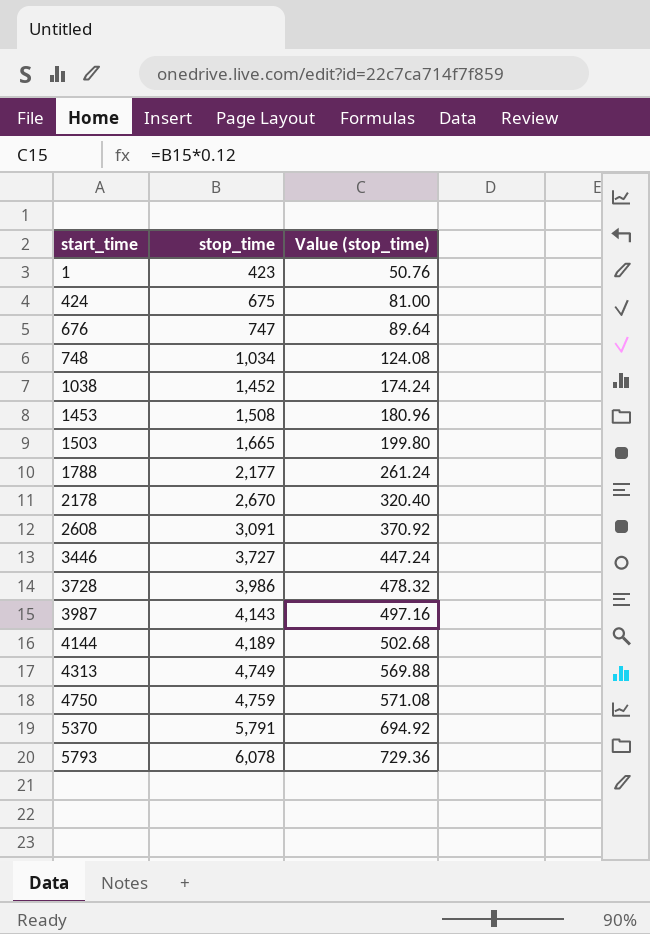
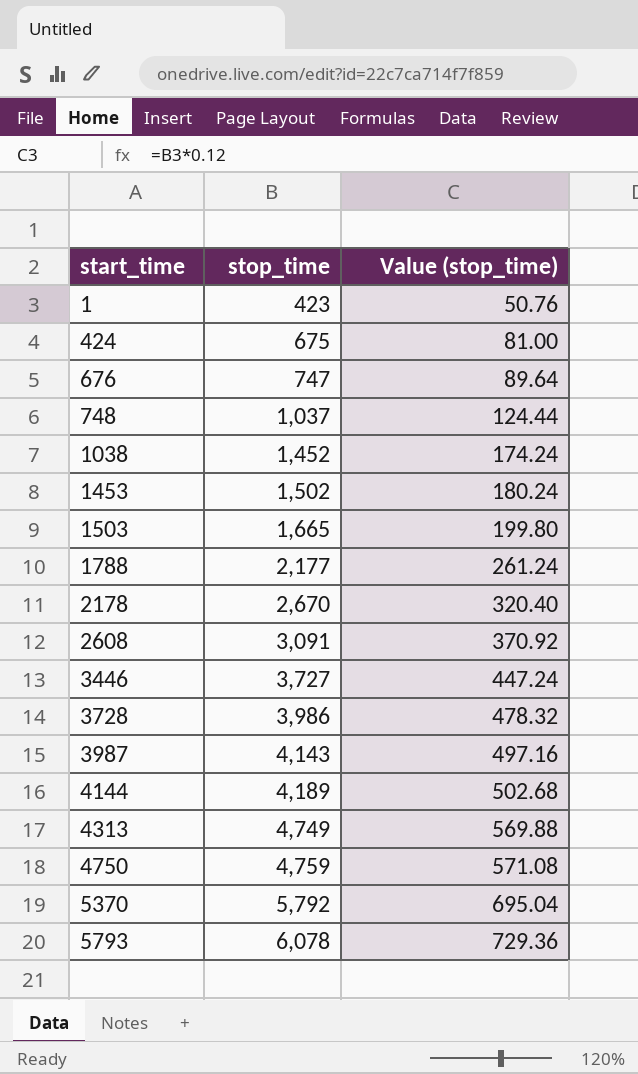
748 | stop_time: 1,034 -> 1,037
748 | Value (stop_time): 124.08 -> 124.44
1453 | stop_time: 1,508 -> 1,502
1453 | Value (stop_time): 180.96 -> 180.24
5370 | stop_time: 5,791 -> 5,792
5370 | Value (stop_time): 694.92 -> 695.04

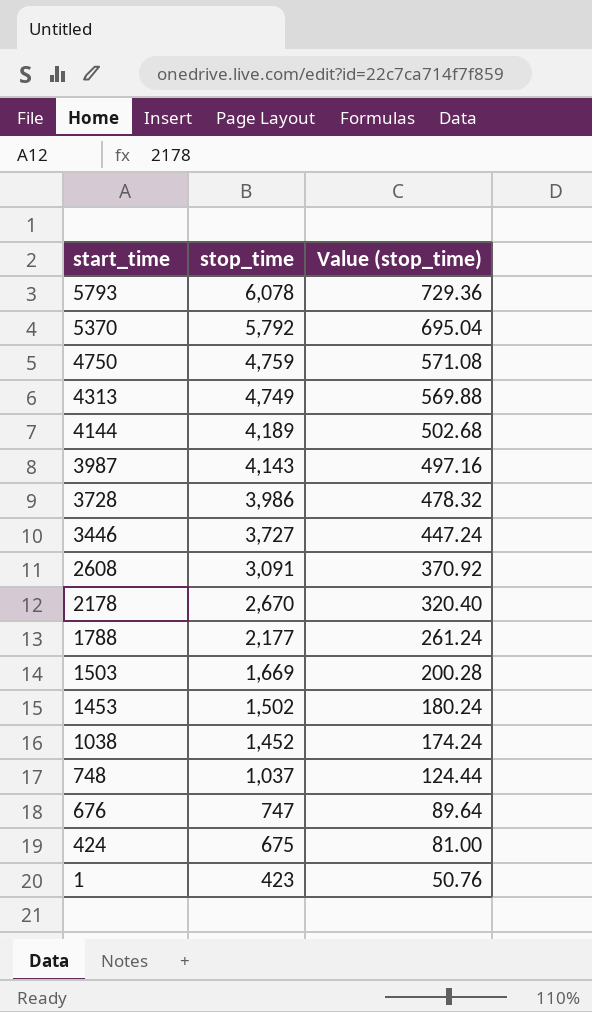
row order: start_time ascending -> start_time descending
1503 | stop_time: 1,665 -> 1,669
1503 | Value (stop_time): 199.80 -> 200.28

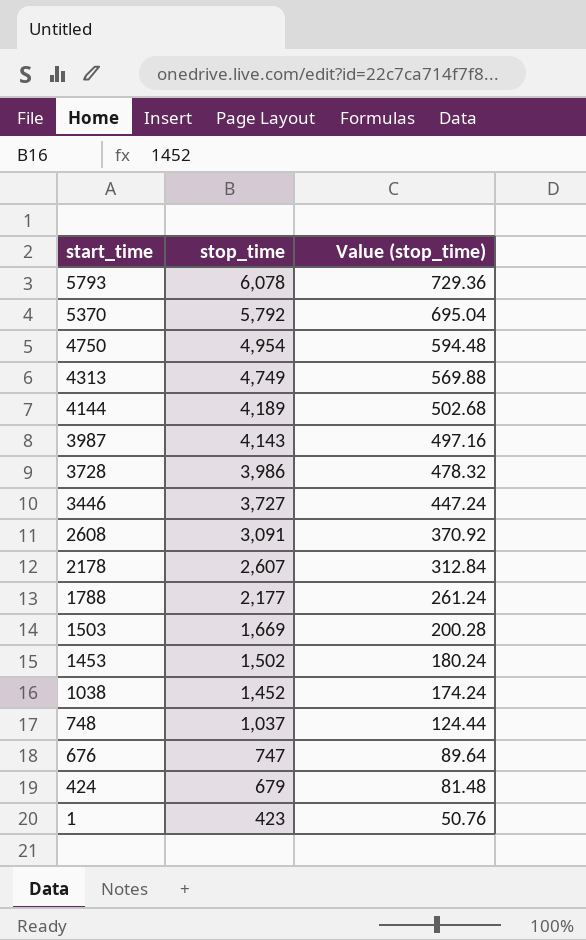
4750 | stop_time: 4,759 -> 4,954
4750 | Value (stop_time): 571.08 -> 594.48
2178 | stop_time: 2,670 -> 2,607
2178 | Value (stop_time): 320.40 -> 312.84
424 | stop_time: 675 -> 679
424 | Value (stop_time): 81.00 -> 81.48

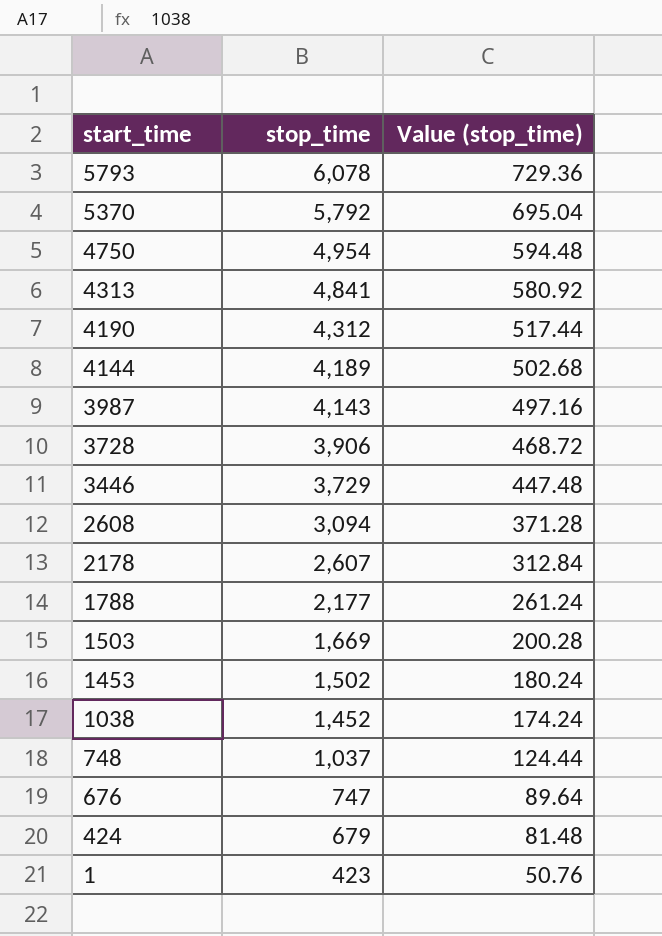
4313 | stop_time: 4,749 -> 4,841
4313 | Value (stop_time): 569.88 -> 580.92
row 4190: none -> 4,312 | 517.44
3728 | stop_time: 3,986 -> 3,906
3728 | Value (stop_time): 478.32 -> 468.72
3446 | stop_time: 3,727 -> 3,729
3446 | Value (stop_time): 447.24 -> 447.48
2608 | stop_time: 3,091 -> 3,094
2608 | Value (stop_time): 370.92 -> 371.28

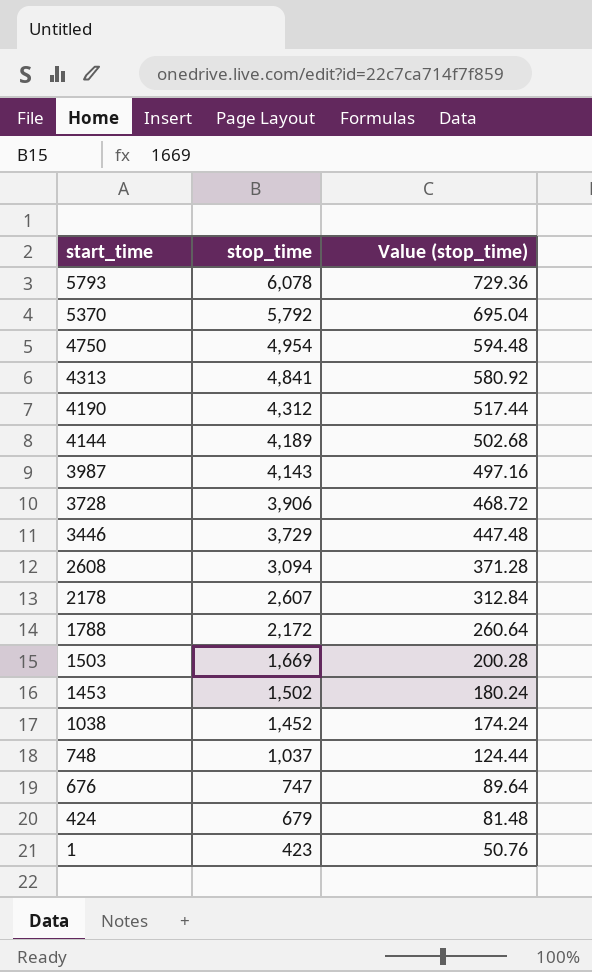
1788 | stop_time: 2,177 -> 2,172
1788 | Value (stop_time): 261.24 -> 260.64

